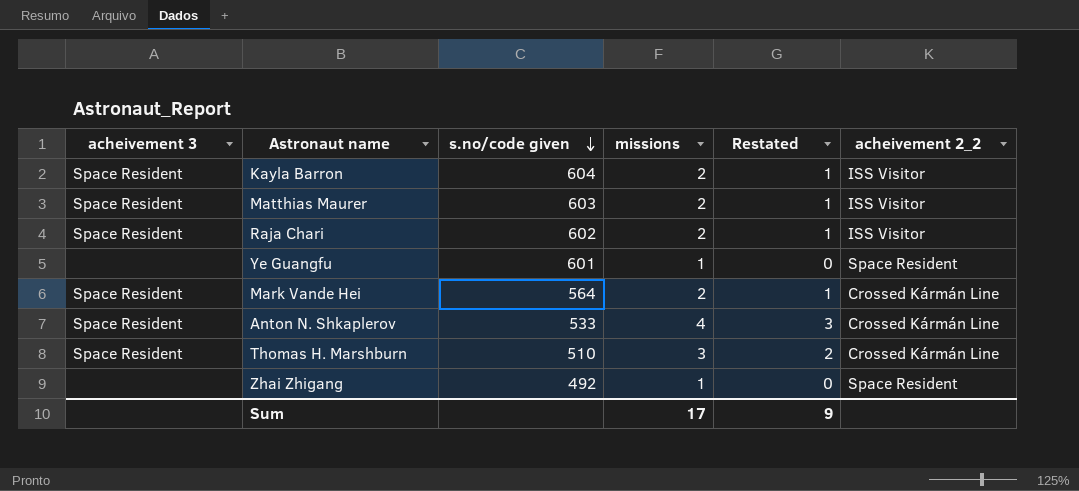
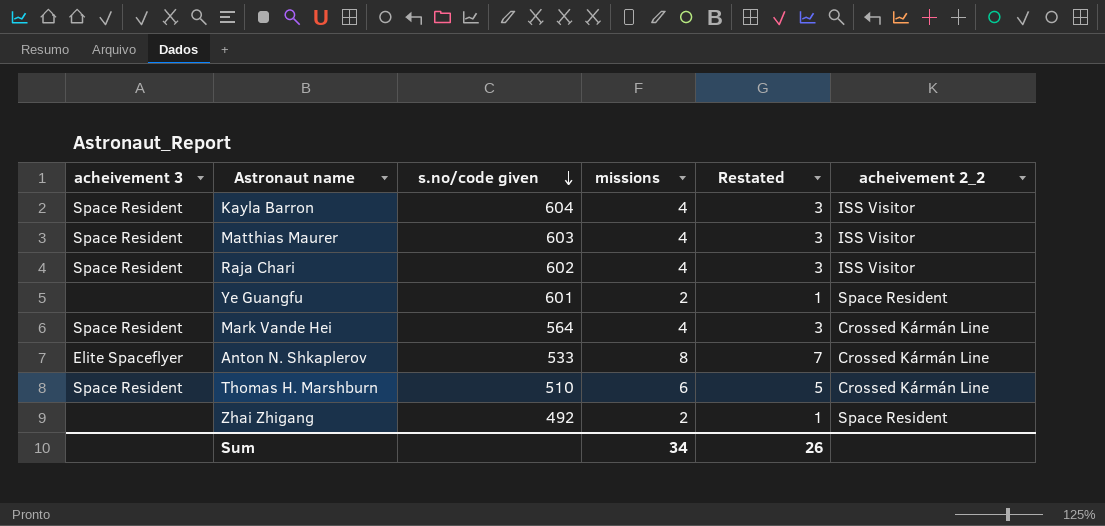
Kayla Barron | missions: 2 -> 4
Kayla Barron | Restated: 1 -> 3
Matthias Maurer | missions: 2 -> 4
Matthias Maurer | Restated: 1 -> 3
Raja Chari | missions: 2 -> 4
Raja Chari | Restated: 1 -> 3
Ye Guangfu | missions: 1 -> 2
Ye Guangfu | Restated: 0 -> 1
Mark Vande Hei | missions: 2 -> 4
Mark Vande Hei | Restated: 1 -> 3
Anton N. Shkaplerov | acheivement 3: Space Resident -> Elite Spaceflyer
Anton N. Shkaplerov | missions: 4 -> 8
Anton N. Shkaplerov | Restated: 3 -> 7
Thomas H. Marshburn | missions: 3 -> 6
Thomas H. Marshburn | Restated: 2 -> 5
Zhai Zhigang | missions: 1 -> 2
Zhai Zhigang | Restated: 0 -> 1
Sum | missions: 17 -> 34
Sum | Restated: 9 -> 26

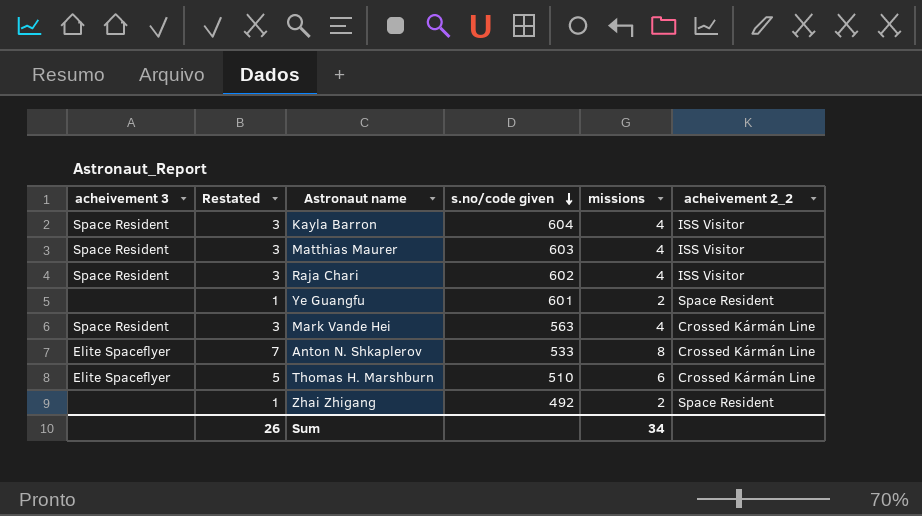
column Restated | position: 5 -> 2
Mark Vande Hei | s.no/code given: 564 -> 563
Thomas H. Marshburn | acheivement 3: Space Resident -> Elite Spaceflyer

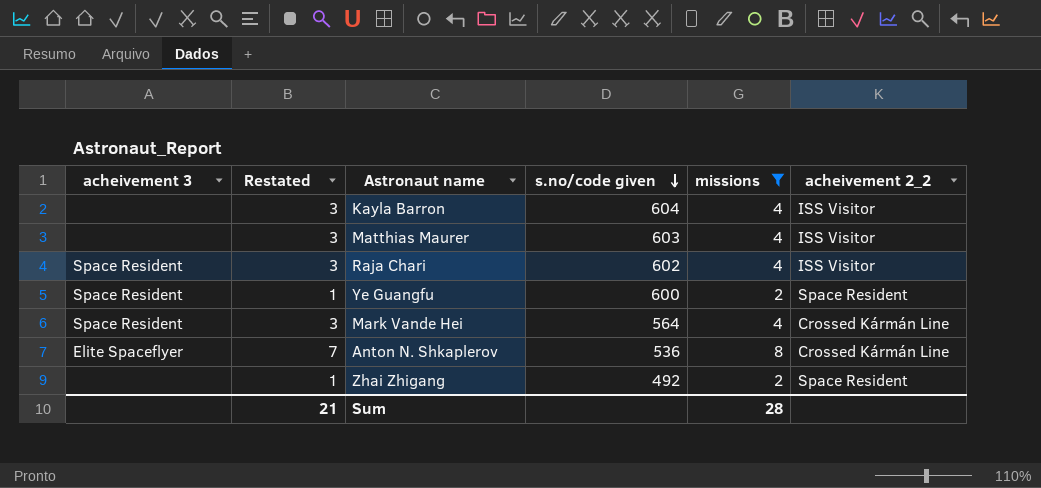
filter: none -> missions != 6
Kayla Barron | acheivement 3: Space Resident -> none
Matthias Maurer | acheivement 3: Space Resident -> none
Ye Guangfu | acheivement 3: none -> Space Resident
Ye Guangfu | s.no/code given: 601 -> 600
Mark Vande Hei | s.no/code given: 563 -> 564
Anton N. Shkaplerov | s.no/code given: 533 -> 536
Sum | Restated: 26 -> 21
Sum | missions: 34 -> 28

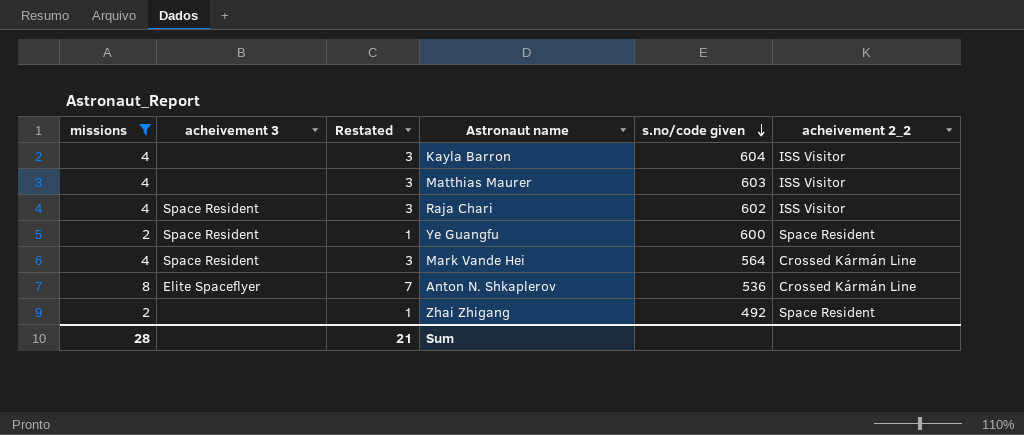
column missions | position: 5 -> 1

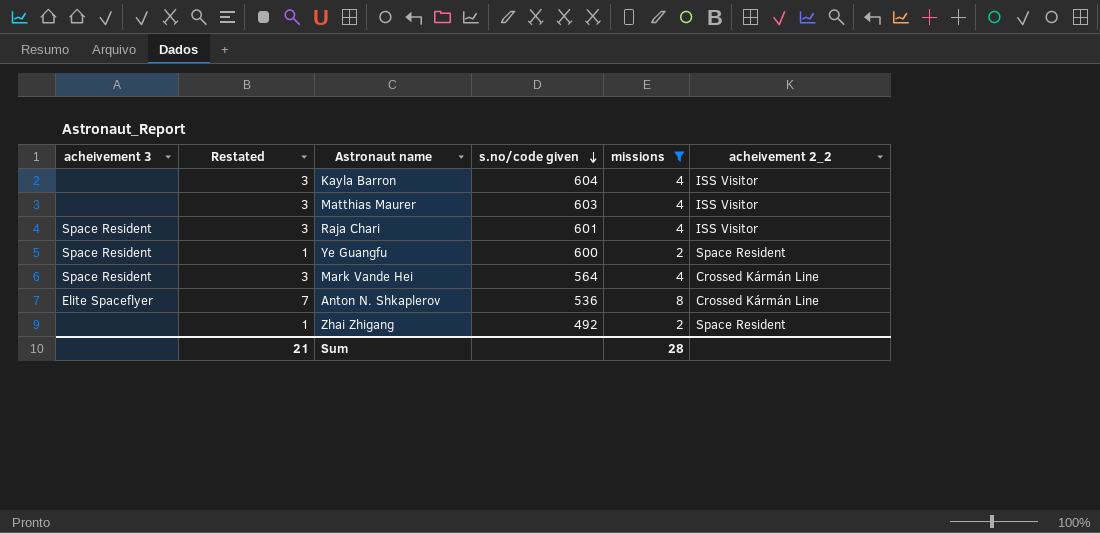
column missions | position: 1 -> 5
Raja Chari | s.no/code given: 602 -> 601

